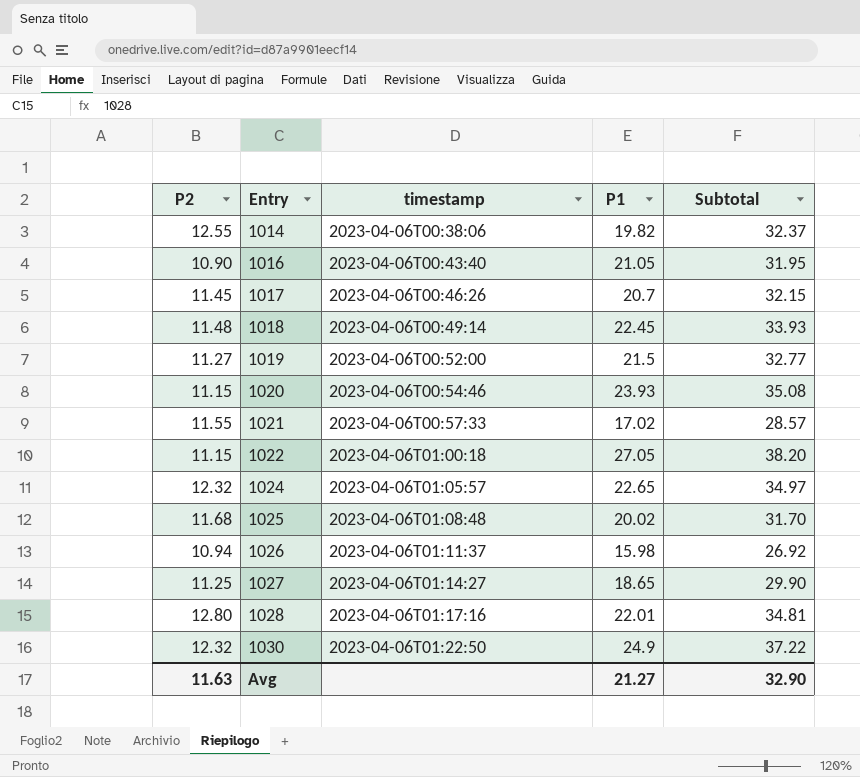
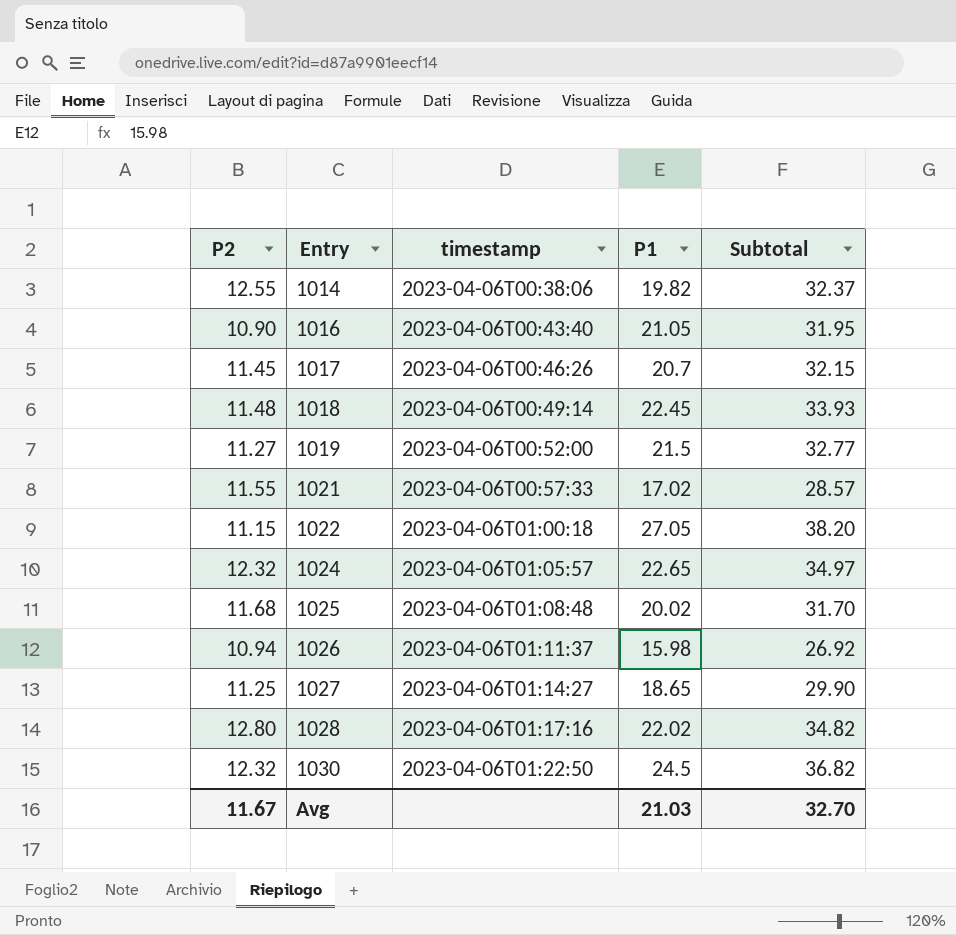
row 1020: 11.15 | 2023-04-06T00:54:46 | 23.93 | 35.08 -> none
1028 | P1: 22.01 -> 22.02
1028 | Subtotal: 34.81 -> 34.82
1030 | P1: 24.9 -> 24.5
1030 | Subtotal: 37.22 -> 36.82
Avg | P2: 11.63 -> 11.67
Avg | P1: 21.27 -> 21.03
Avg | Subtotal: 32.90 -> 32.70

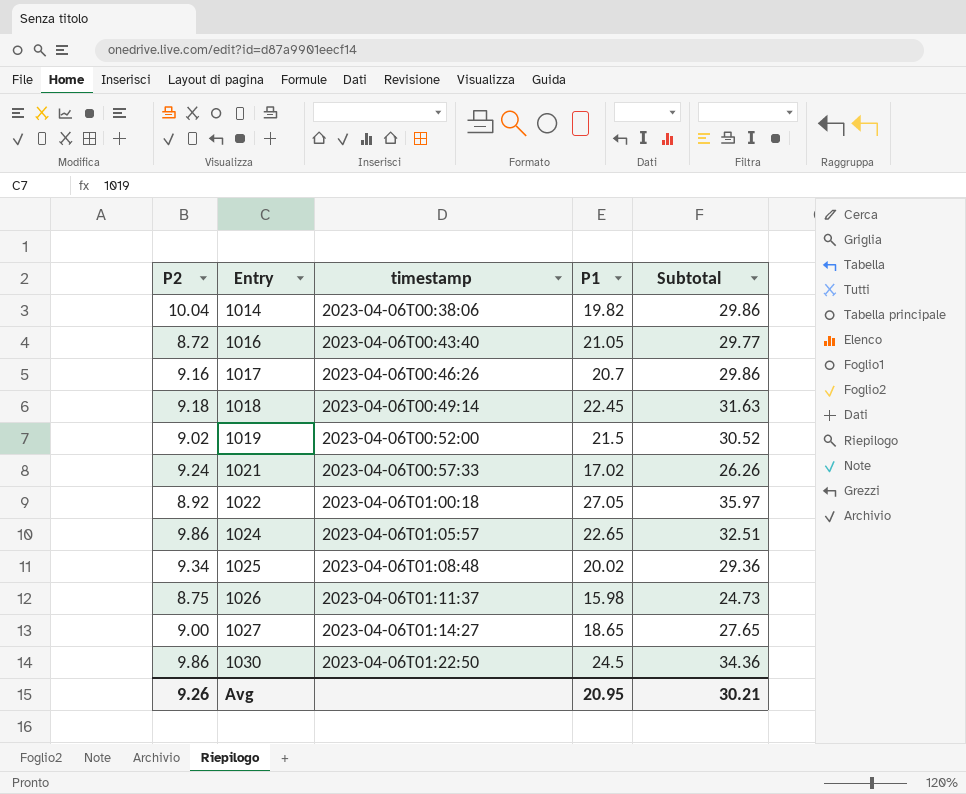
row 1028: 12.80 | 2023-04-06T01:17:16 | 22.02 | 34.82 -> none
1014 | P2: 12.55 -> 10.04
1014 | Subtotal: 32.37 -> 29.86
1016 | P2: 10.90 -> 8.72
1016 | Subtotal: 31.95 -> 29.77
1017 | P2: 11.45 -> 9.16
1017 | Subtotal: 32.15 -> 29.86
1018 | P2: 11.48 -> 9.18
1018 | Subtotal: 33.93 -> 31.63
1019 | P2: 11.27 -> 9.02
1019 | Subtotal: 32.77 -> 30.52
1021 | P2: 11.55 -> 9.24
1021 | Subtotal: 28.57 -> 26.26
1022 | P2: 11.15 -> 8.92
1022 | Subtotal: 38.20 -> 35.97
1024 | P2: 12.32 -> 9.86
1024 | Subtotal: 34.97 -> 32.51
1025 | P2: 11.68 -> 9.34
1025 | Subtotal: 31.70 -> 29.36
1026 | P2: 10.94 -> 8.75
1026 | Subtotal: 26.92 -> 24.73
1027 | P2: 11.25 -> 9.00
1027 | Subtotal: 29.90 -> 27.65
1030 | P2: 12.32 -> 9.86
1030 | Subtotal: 36.82 -> 34.36
Avg | P2: 11.67 -> 9.26
Avg | P1: 21.03 -> 20.95
Avg | Subtotal: 32.70 -> 30.21

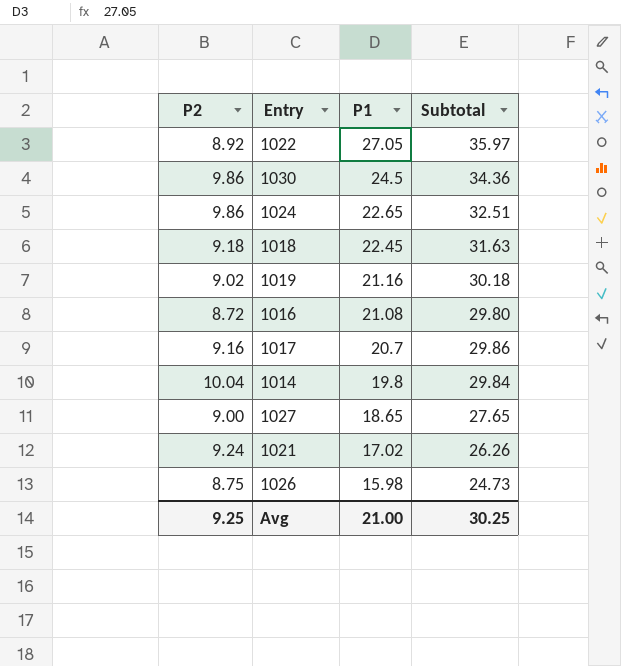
row order: Entry ascending -> P1 descending
column timestamp | position: 3 -> none
row 1025: 9.34 | 2023-04-06T01:08:48 | 20.02 | 29.36 -> none
1019 | P1: 21.5 -> 21.16
1019 | Subtotal: 30.52 -> 30.18
1016 | P1: 21.05 -> 21.08
1016 | Subtotal: 29.77 -> 29.80
1014 | P1: 19.82 -> 19.8
1014 | Subtotal: 29.86 -> 29.84
Avg | P2: 9.26 -> 9.25
Avg | P1: 20.95 -> 21.00
Avg | Subtotal: 30.21 -> 30.25

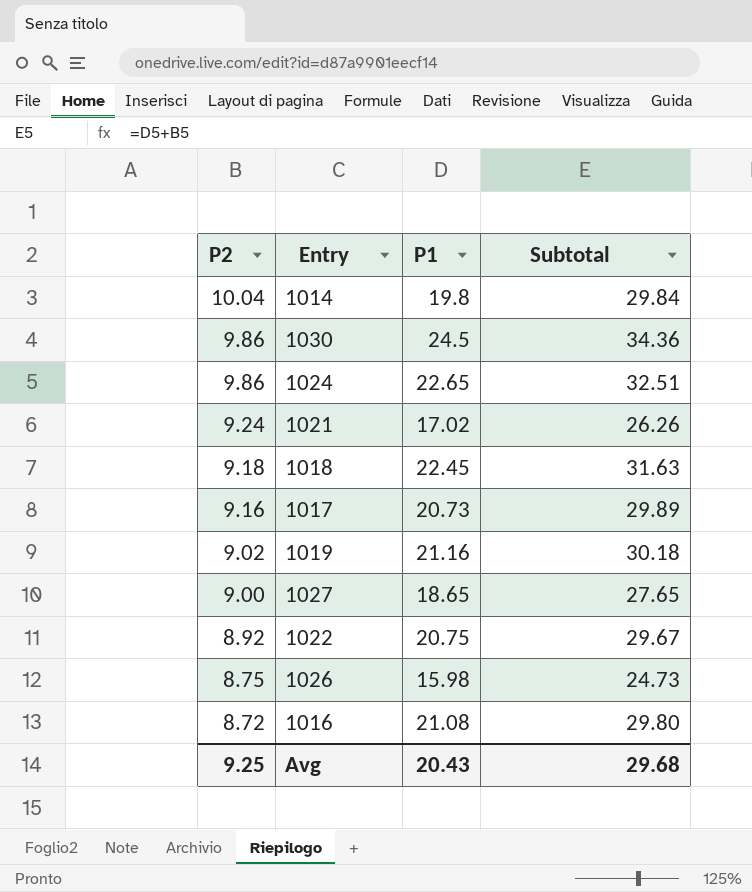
row order: P1 descending -> P2 descending
1017 | P1: 20.7 -> 20.73
1017 | Subtotal: 29.86 -> 29.89
1022 | P1: 27.05 -> 20.75
1022 | Subtotal: 35.97 -> 29.67
Avg | P1: 21.00 -> 20.43
Avg | Subtotal: 30.25 -> 29.68

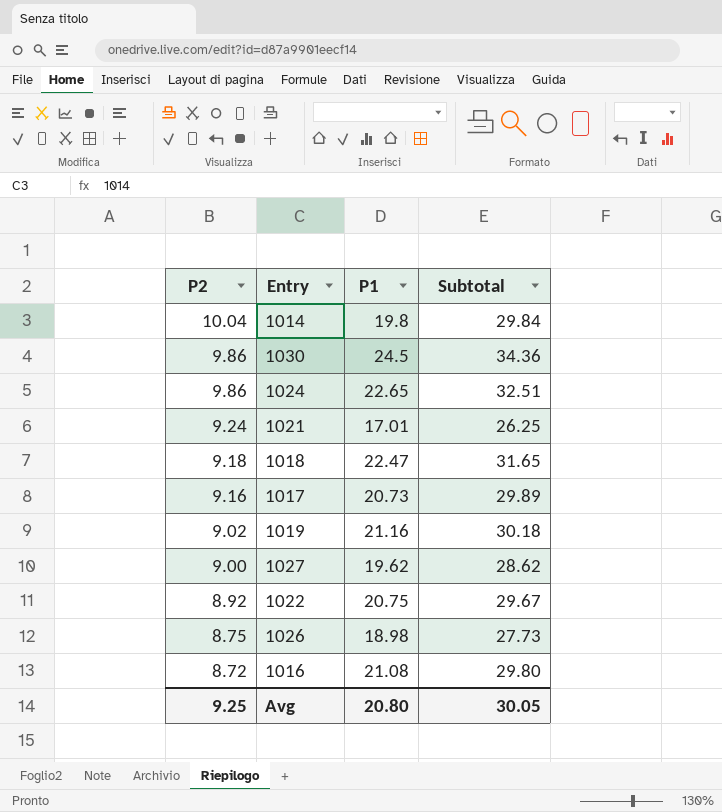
1021 | P1: 17.02 -> 17.01
1021 | Subtotal: 26.26 -> 26.25
1018 | P1: 22.45 -> 22.47
1018 | Subtotal: 31.63 -> 31.65
1027 | P1: 18.65 -> 19.62
1027 | Subtotal: 27.65 -> 28.62
1026 | P1: 15.98 -> 18.98
1026 | Subtotal: 24.73 -> 27.73
Avg | P1: 20.43 -> 20.80
Avg | Subtotal: 29.68 -> 30.05

